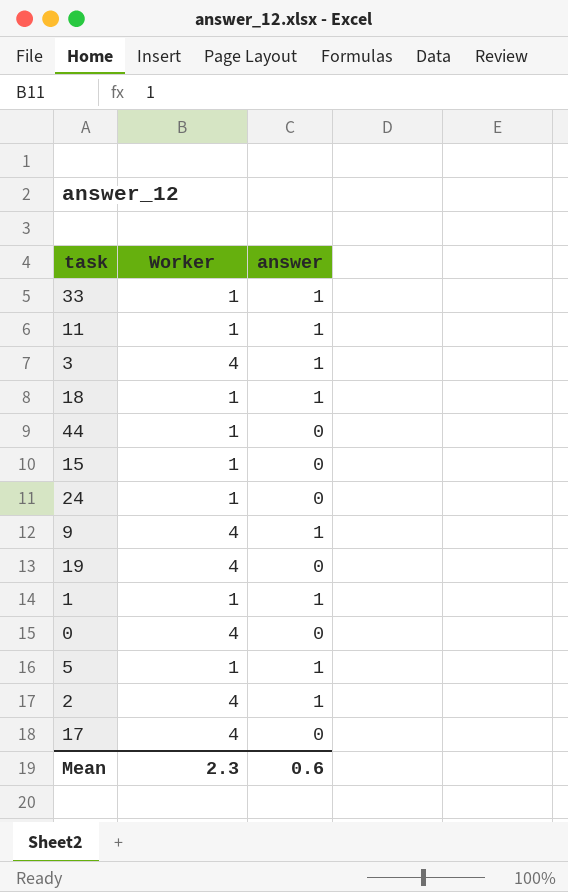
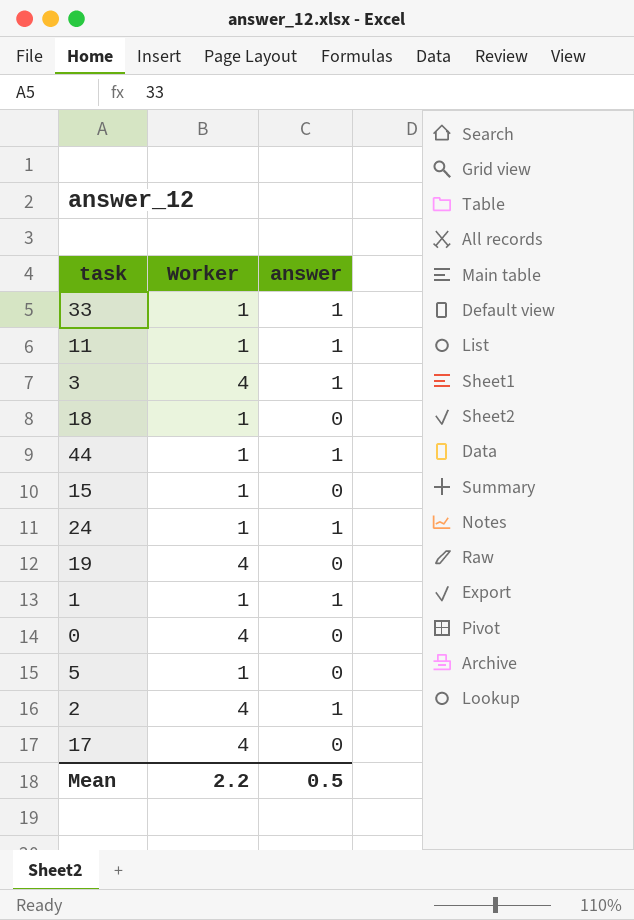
row 9: 4 | 1 -> none
18 | answer: 1 -> 0
44 | answer: 0 -> 1
24 | answer: 0 -> 1
5 | answer: 1 -> 0
Mean | Worker: 2.3 -> 2.2
Mean | answer: 0.6 -> 0.5

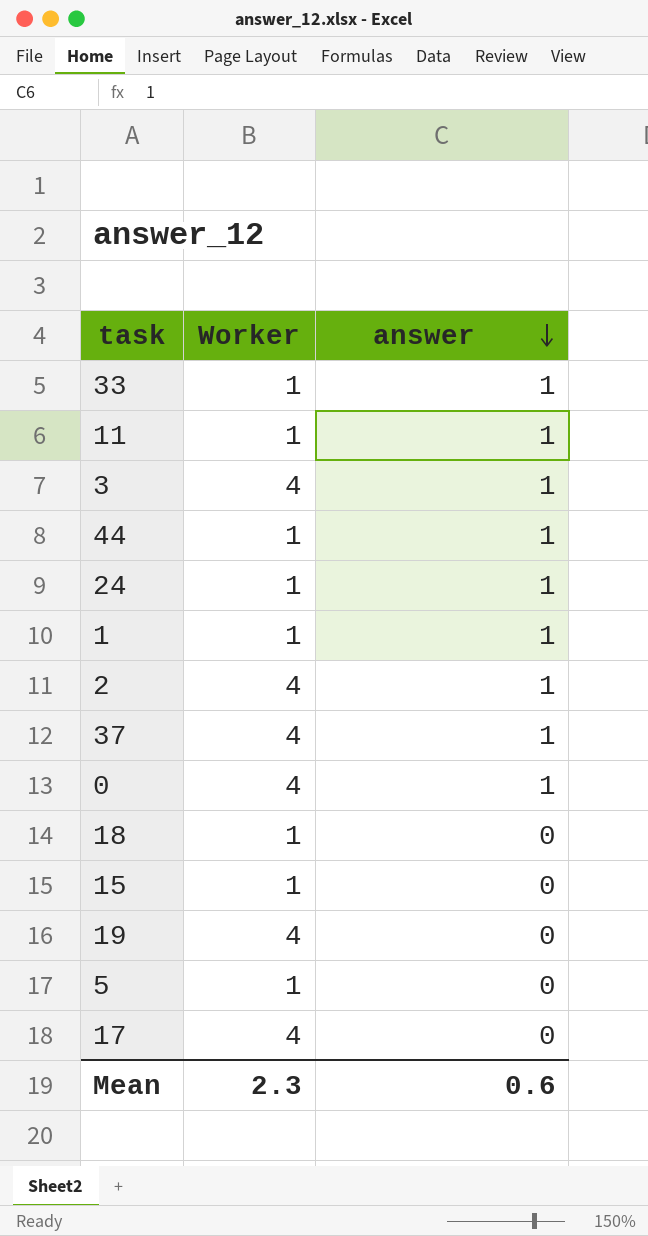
row order: none -> answer descending
row 37: none -> 4 | 1
0 | answer: 0 -> 1
Mean | Worker: 2.2 -> 2.3
Mean | answer: 0.5 -> 0.6

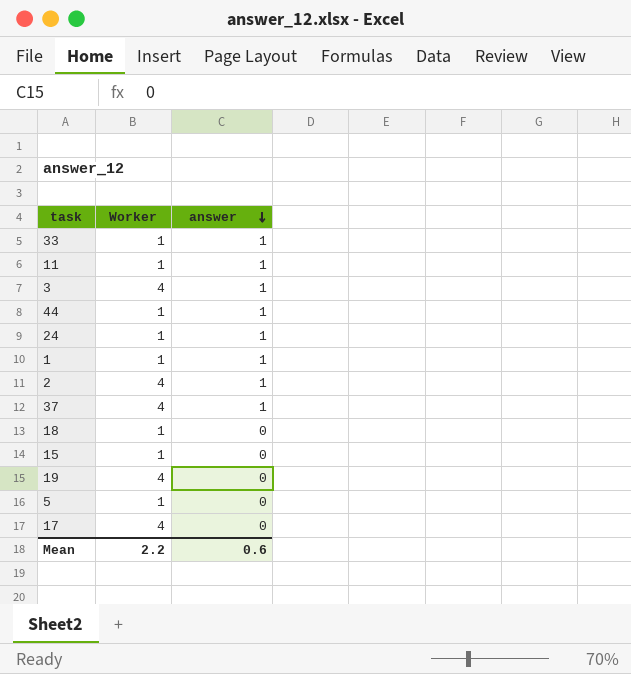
row 0: 4 | 1 -> none
Mean | Worker: 2.3 -> 2.2

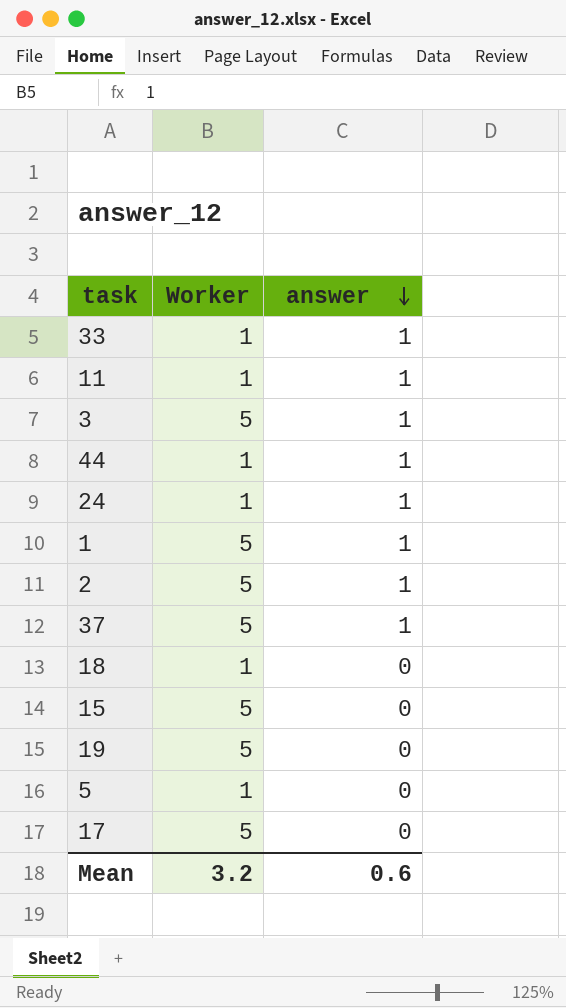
3 | Worker: 4 -> 5
1 | Worker: 1 -> 5
2 | Worker: 4 -> 5
37 | Worker: 4 -> 5
15 | Worker: 1 -> 5
19 | Worker: 4 -> 5
17 | Worker: 4 -> 5
Mean | Worker: 2.2 -> 3.2

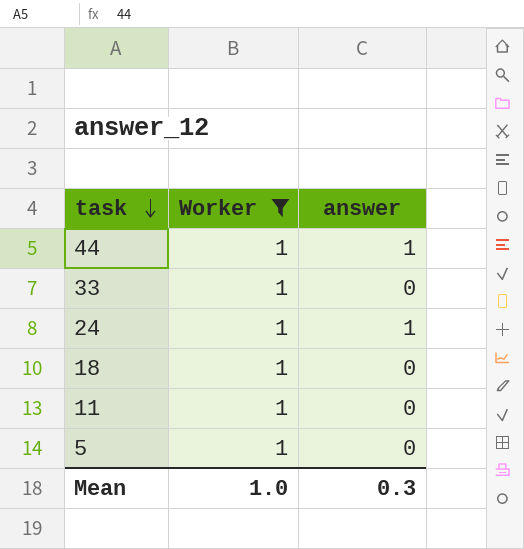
filter: none -> Worker = 1
row order: answer descending -> task descending
33 | answer: 1 -> 0
11 | answer: 1 -> 0
Mean | Worker: 3.2 -> 1.0
Mean | answer: 0.6 -> 0.3

